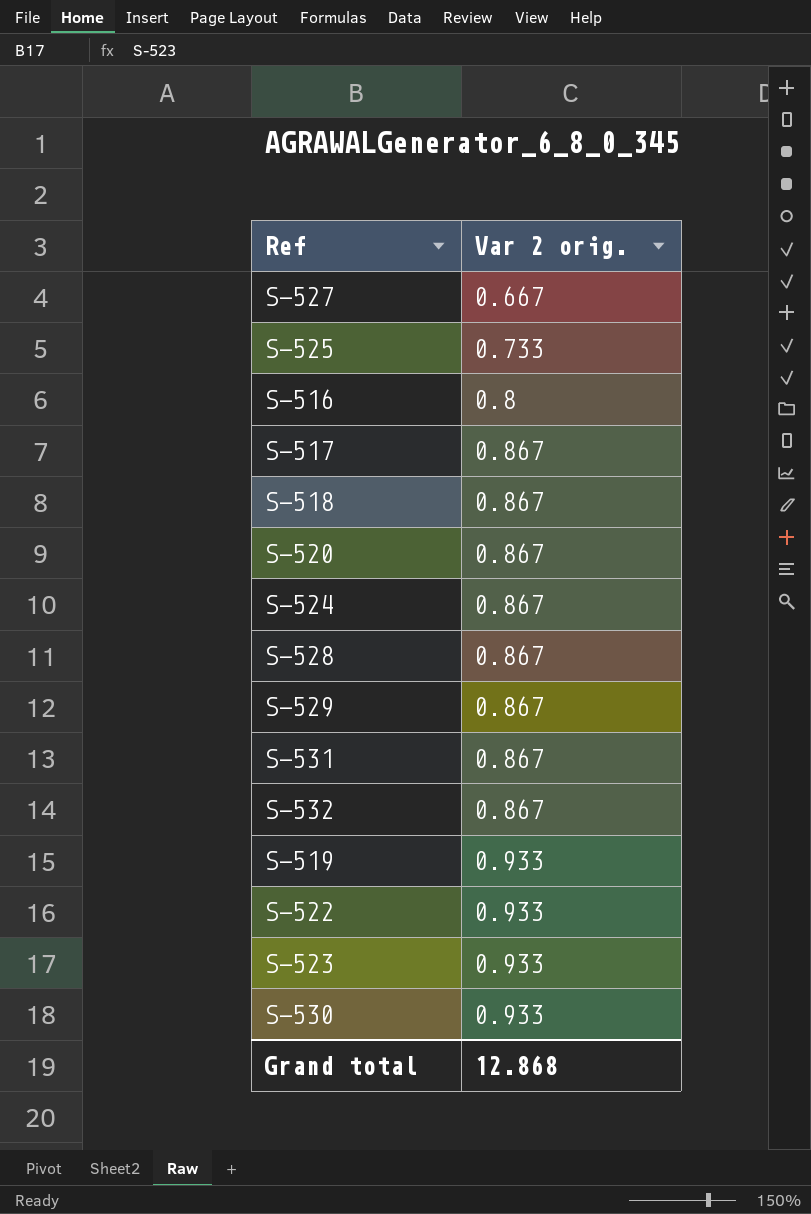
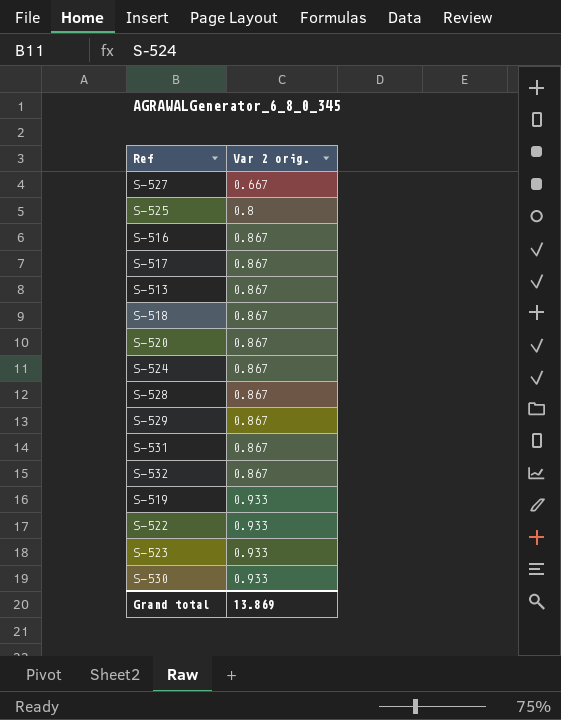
S-525 | Var 2 orig.: 0.733 -> 0.8
S-516 | Var 2 orig.: 0.8 -> 0.867
row S-513: none -> 0.867
Grand total | Var 2 orig.: 12.868 -> 13.869

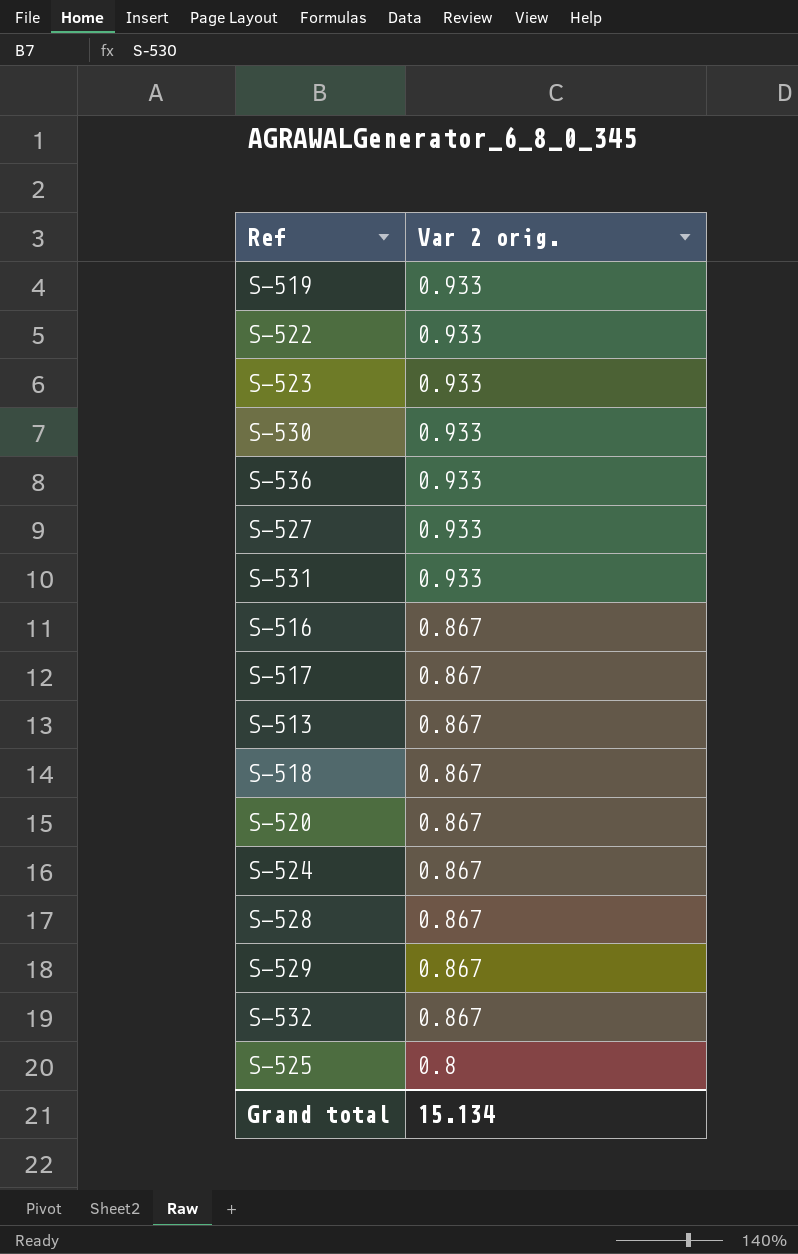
row order: Var 2 orig. ascending -> Var 2 orig. descending
row S-536: none -> 0.933
S-527 | Var 2 orig.: 0.667 -> 0.933
S-531 | Var 2 orig.: 0.867 -> 0.933
Grand total | Var 2 orig.: 13.869 -> 15.134

